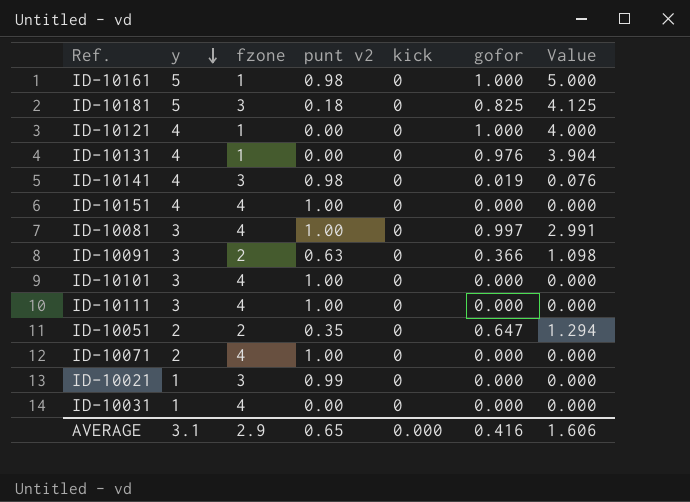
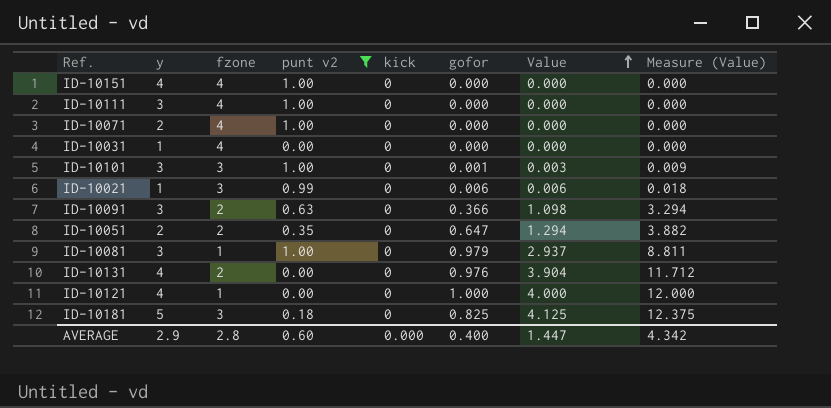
filter: none -> punt v2 != 0.98
row order: y descending -> Value ascending
column Measure (Value) | formula: none -> [Value] * 3
ID-10101 | fzone: 4 -> 3
ID-10101 | gofor: 0.000 -> 0.001
ID-10101 | Value: 0.000 -> 0.003
ID-10021 | gofor: 0.000 -> 0.006
ID-10021 | Value: 0.000 -> 0.006
ID-10081 | fzone: 4 -> 1
ID-10081 | gofor: 0.997 -> 0.979
ID-10081 | Value: 2.991 -> 2.937
ID-10131 | fzone: 1 -> 2
AVERAGE | y: 3.1 -> 2.9
AVERAGE | fzone: 2.9 -> 2.8
AVERAGE | punt v2: 0.65 -> 0.60
AVERAGE | gofor: 0.416 -> 0.400
AVERAGE | Value: 1.606 -> 1.447

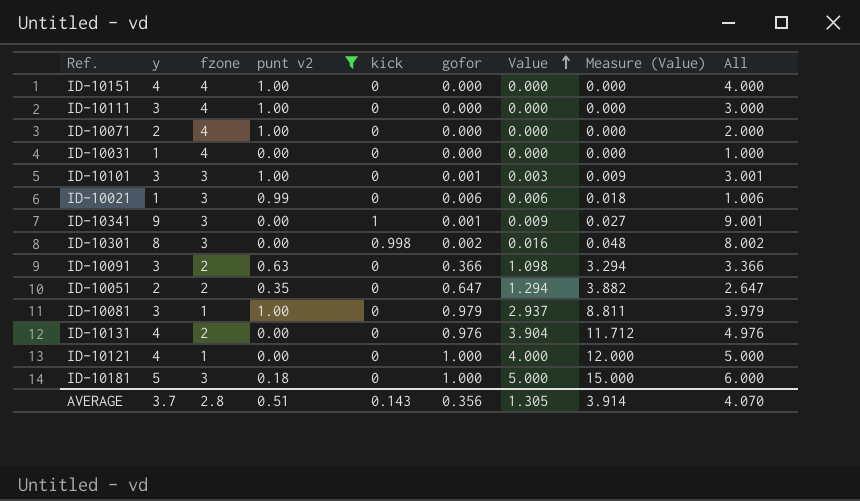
column All | formula: none -> [y] + [gofor]
row ID-10341: none -> 9 | 3 | 0.00 | 1 | 0.001 | 0.009 | 0.027 | 9.001
row ID-10301: none -> 8 | 3 | 0.00 | 0.998 | 0.002 | 0.016 | 0.048 | 8.002
ID-10181 | gofor: 0.825 -> 1.000
ID-10181 | Value: 4.125 -> 5.000
ID-10181 | Measure (Value): 12.375 -> 15.000
AVERAGE | y: 2.9 -> 3.7
AVERAGE | punt v2: 0.60 -> 0.51
AVERAGE | kick: 0.000 -> 0.143
AVERAGE | gofor: 0.400 -> 0.356
AVERAGE | Value: 1.447 -> 1.305
AVERAGE | Measure (Value): 4.342 -> 3.914

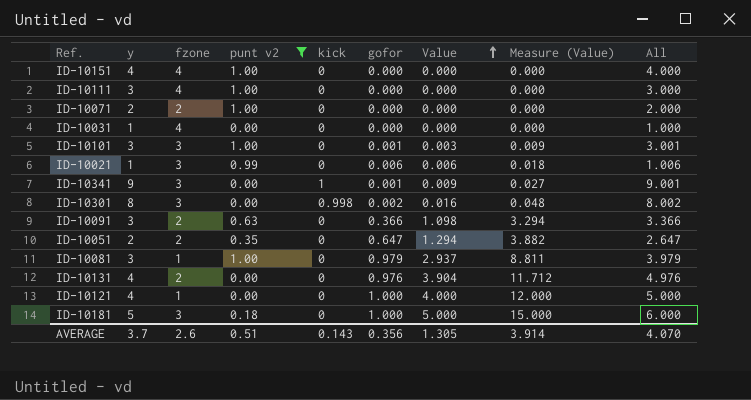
ID-10071 | fzone: 4 -> 2
AVERAGE | fzone: 2.8 -> 2.6

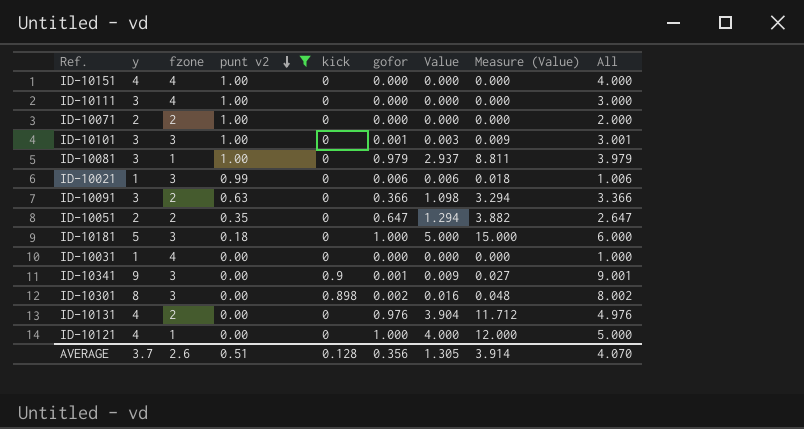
row order: Value ascending -> punt v2 descending
ID-10341 | kick: 1 -> 0.9
ID-10301 | kick: 0.998 -> 0.898
AVERAGE | kick: 0.143 -> 0.128

